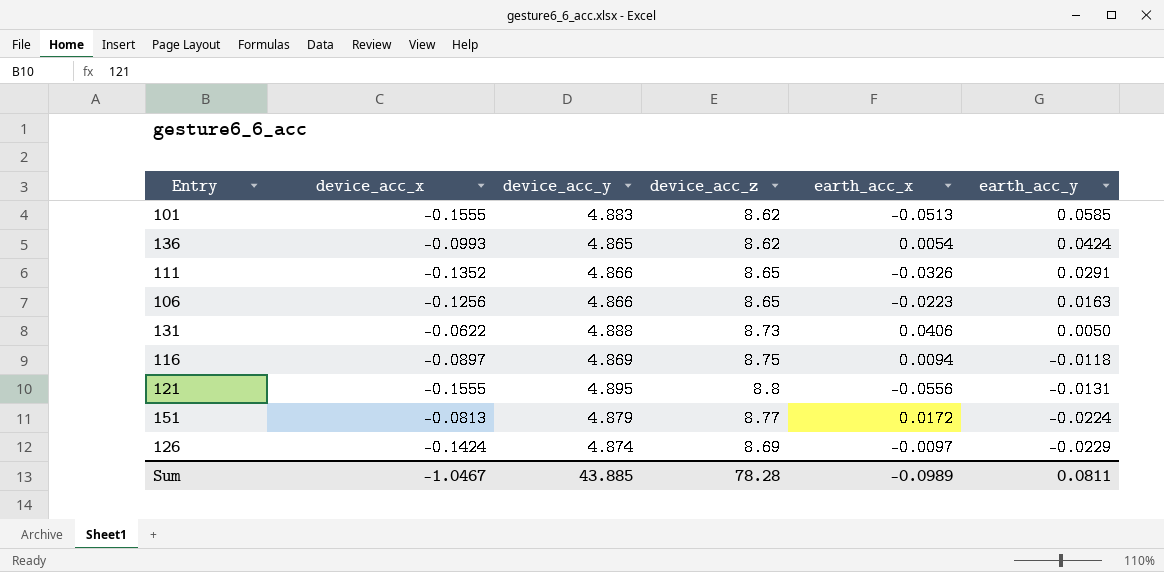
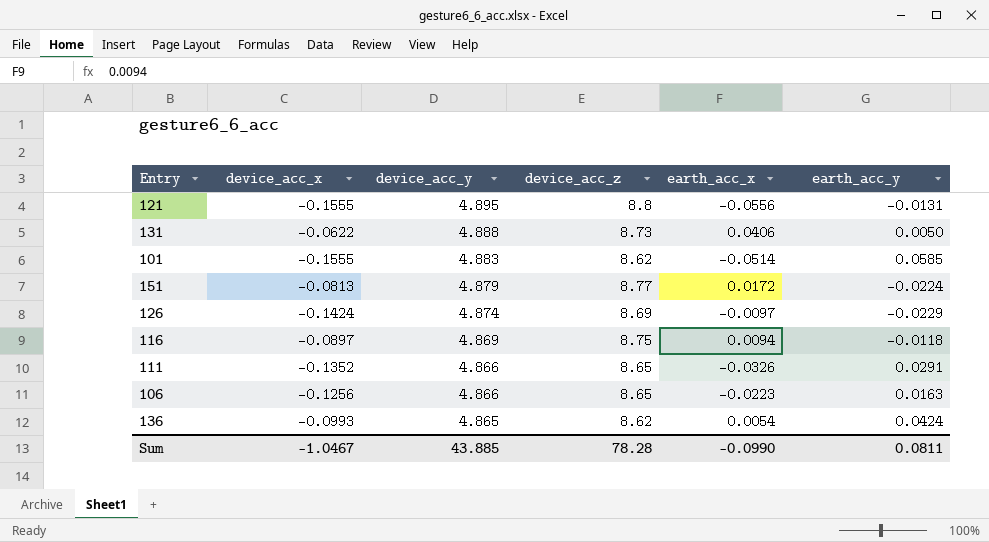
row order: earth_acc_y descending -> device_acc_y descending
101 | earth_acc_x: -0.0513 -> -0.0514
Sum | earth_acc_x: -0.0989 -> -0.0990

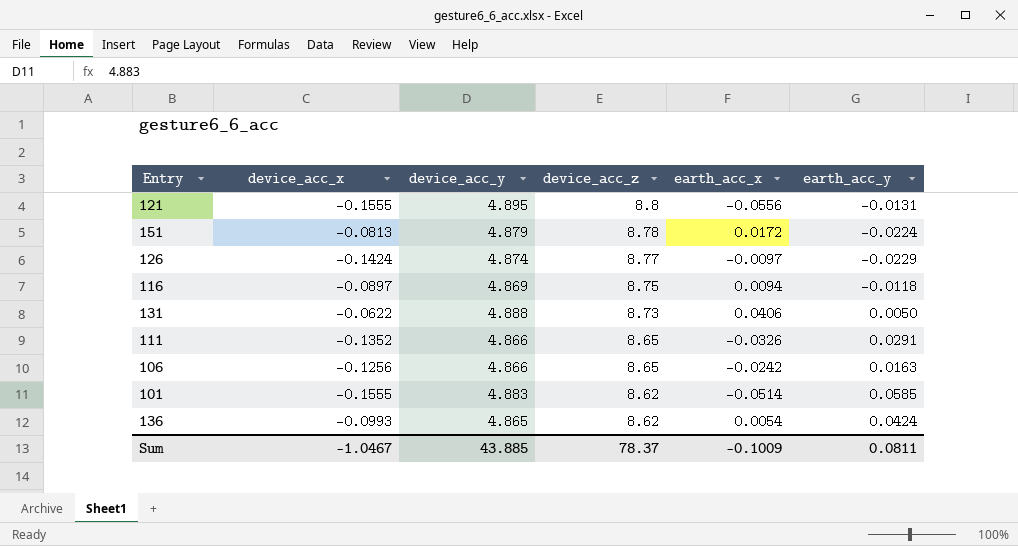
row order: device_acc_y descending -> device_acc_z descending
151 | device_acc_z: 8.77 -> 8.78
126 | device_acc_z: 8.69 -> 8.77
106 | earth_acc_x: -0.0223 -> -0.0242
Sum | device_acc_z: 78.28 -> 78.37
Sum | earth_acc_x: -0.0990 -> -0.1009

